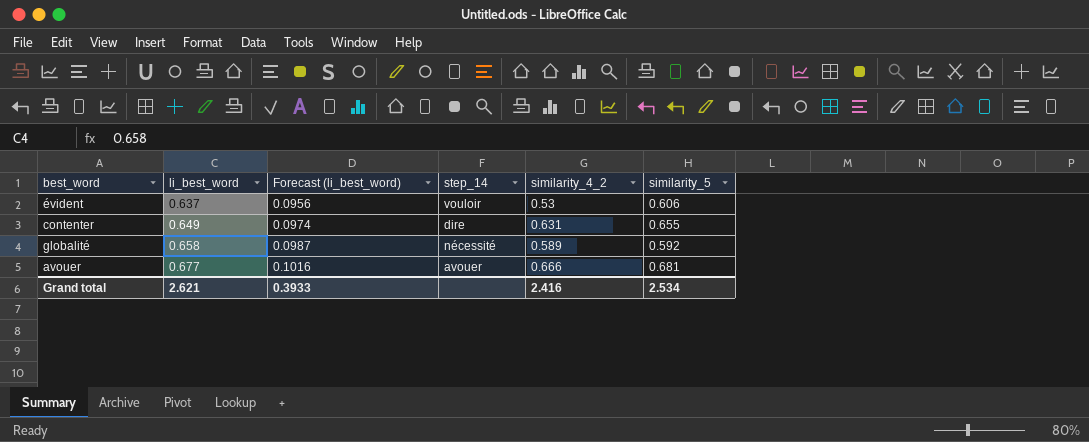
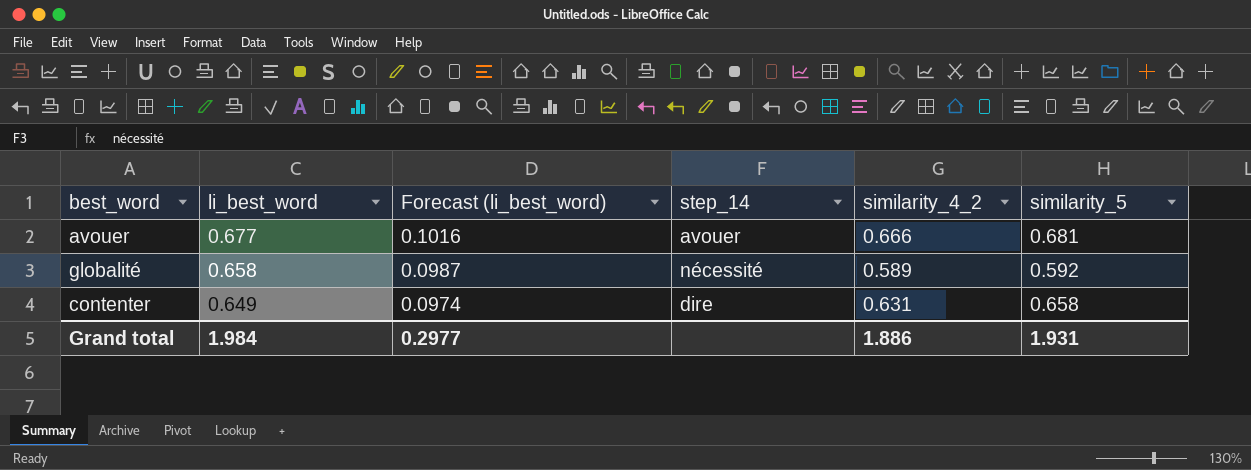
row order: li_best_word ascending -> li_best_word descending
row évident: 0.637 | 0.0956 | vouloir | 0.53 | 0.606 -> none
contenter | similarity_5: 0.655 -> 0.658
Grand total | li_best_word: 2.621 -> 1.984
Grand total | Forecast (li_best_word): 0.3933 -> 0.2977
Grand total | similarity_4_2: 2.416 -> 1.886
Grand total | similarity_5: 2.534 -> 1.931

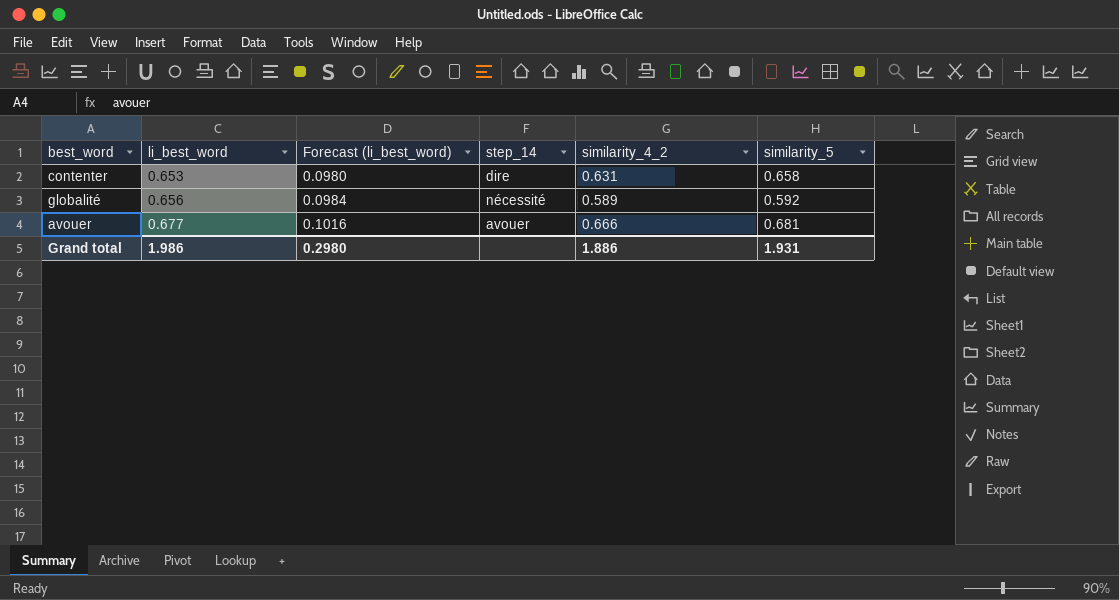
row order: li_best_word descending -> li_best_word ascending
contenter | li_best_word: 0.649 -> 0.653
contenter | Forecast (li_best_word): 0.0974 -> 0.0980
globalité | li_best_word: 0.658 -> 0.656
globalité | Forecast (li_best_word): 0.0987 -> 0.0984
Grand total | li_best_word: 1.984 -> 1.986
Grand total | Forecast (li_best_word): 0.2977 -> 0.2980

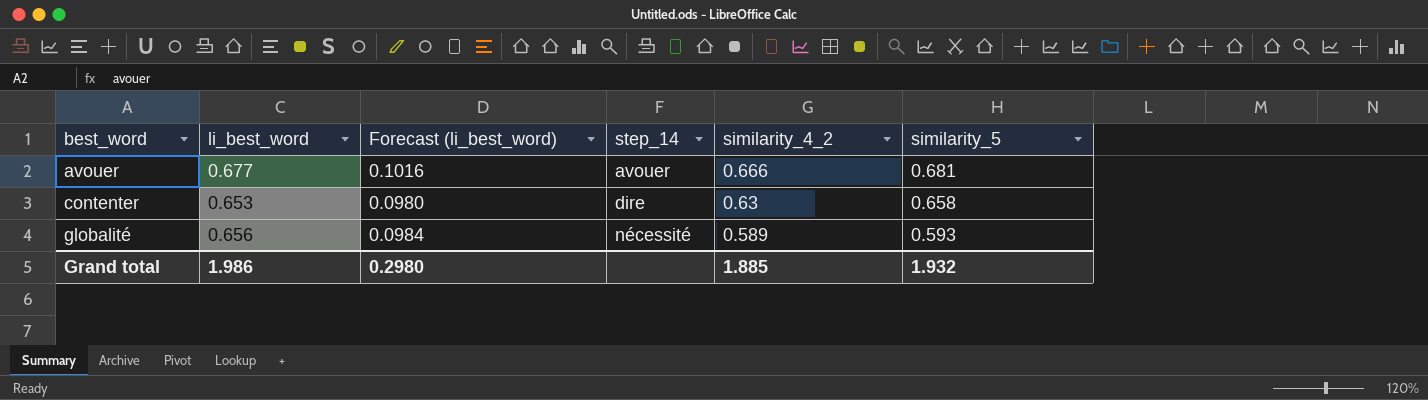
row order: li_best_word ascending -> best_word ascending
contenter | similarity_4_2: 0.631 -> 0.63
globalité | similarity_5: 0.592 -> 0.593
Grand total | similarity_4_2: 1.886 -> 1.885
Grand total | similarity_5: 1.931 -> 1.932

